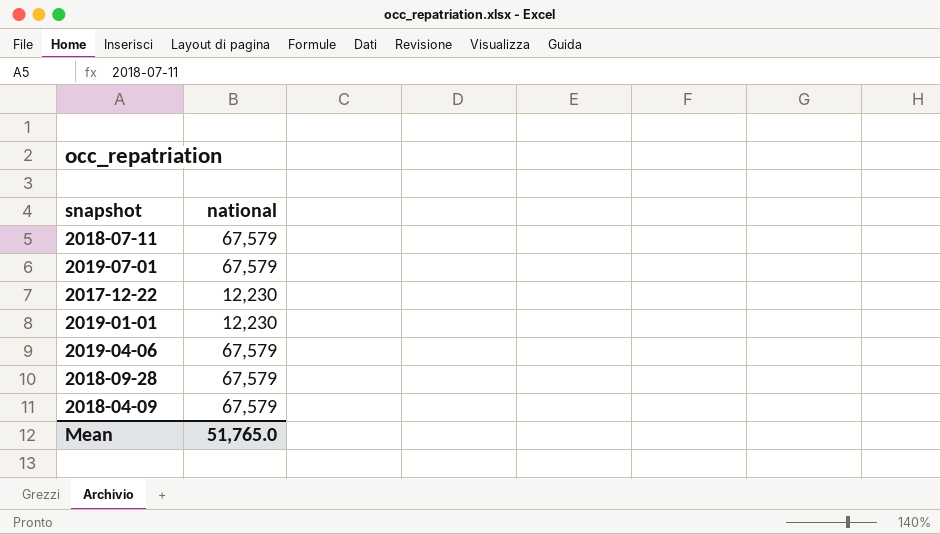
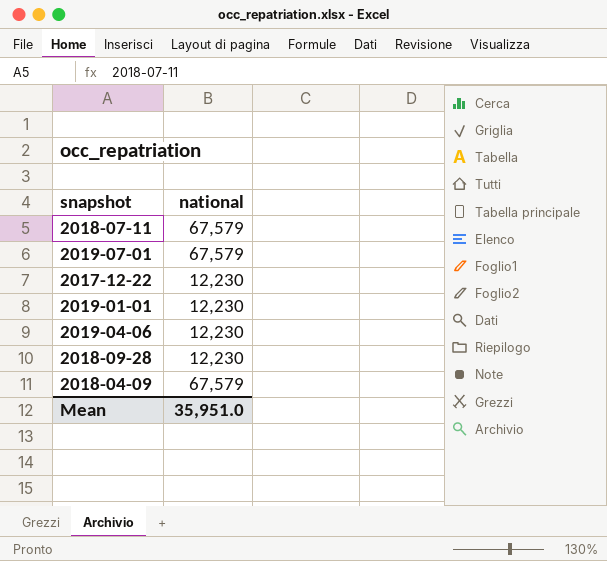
2019-04-06 | national: 67,579 -> 12,230
2018-09-28 | national: 67,579 -> 12,230
Mean | national: 51,765.0 -> 35,951.0

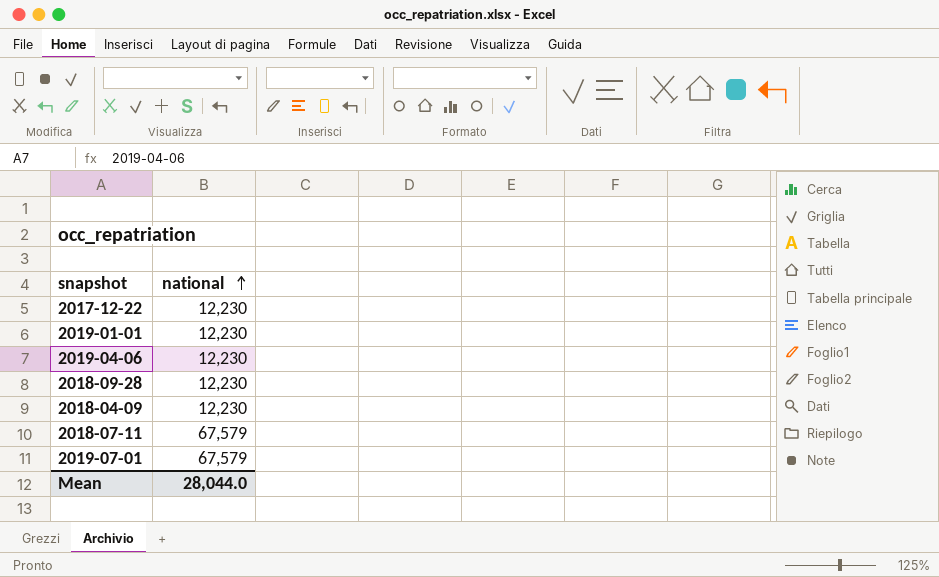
row order: none -> national ascending
2018-04-09 | national: 67,579 -> 12,230
Mean | national: 35,951.0 -> 28,044.0

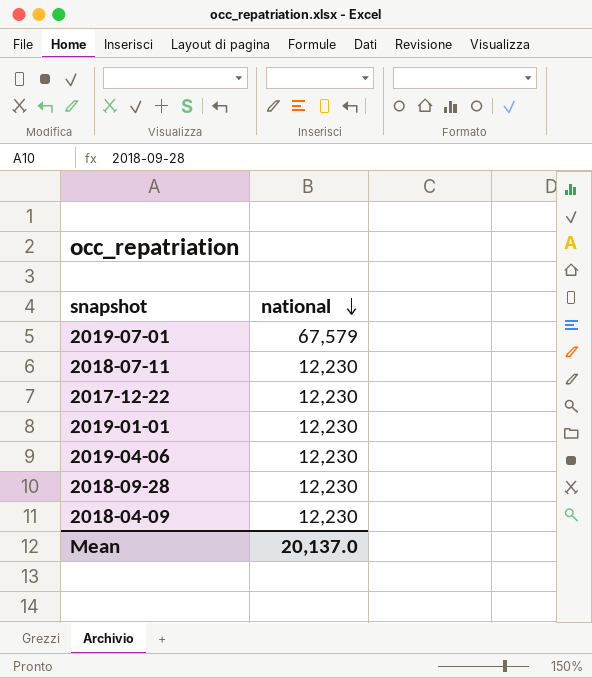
row order: national ascending -> national descending
2018-07-11 | national: 67,579 -> 12,230
Mean | national: 28,044.0 -> 20,137.0

